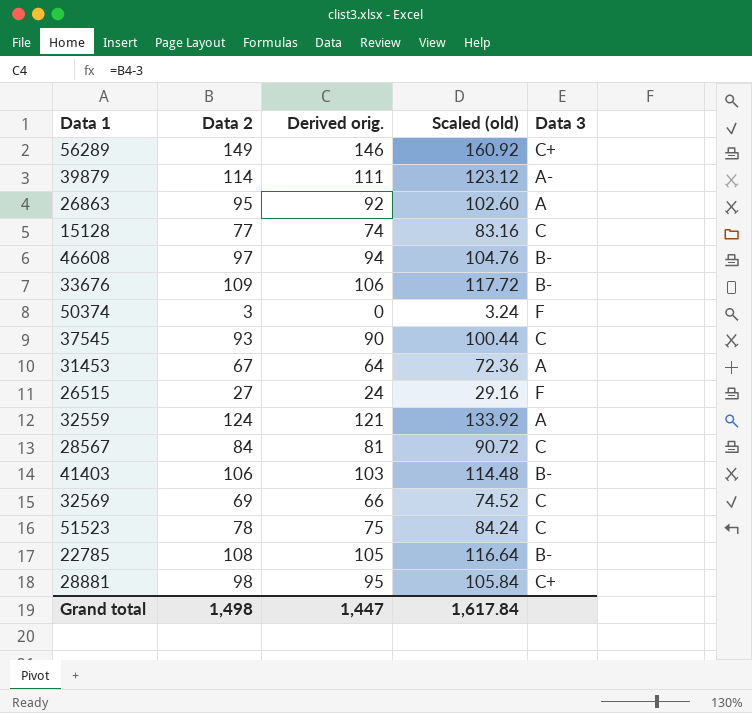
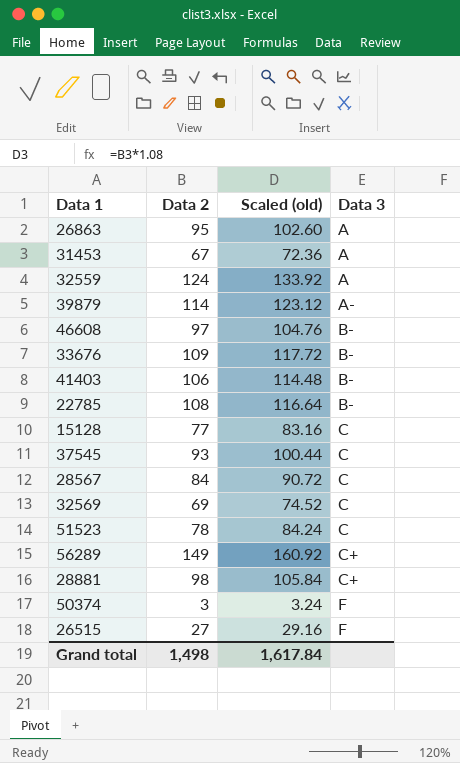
row order: none -> Data 3 ascending
column Derived orig. | formula: [Data 2] - 3 -> none

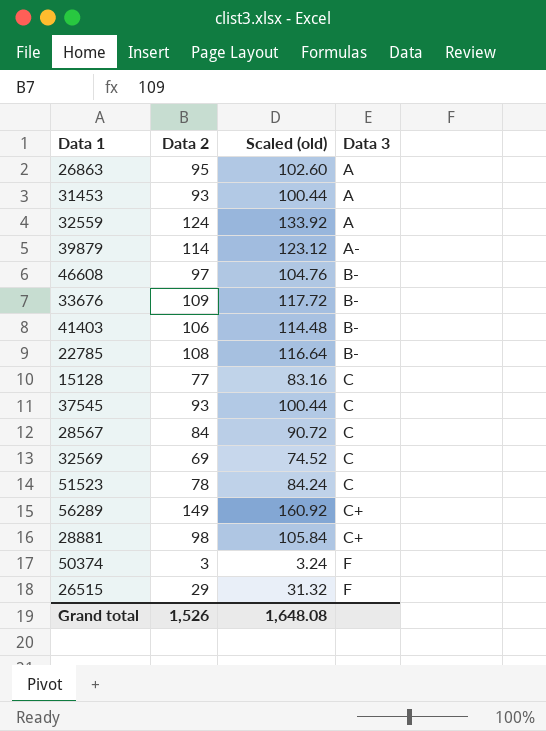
31453 | Data 2: 67 -> 93
31453 | Scaled (old): 72.36 -> 100.44
26515 | Data 2: 27 -> 29
26515 | Scaled (old): 29.16 -> 31.32
Grand total | Data 2: 1,498 -> 1,526
Grand total | Scaled (old): 1,617.84 -> 1,648.08

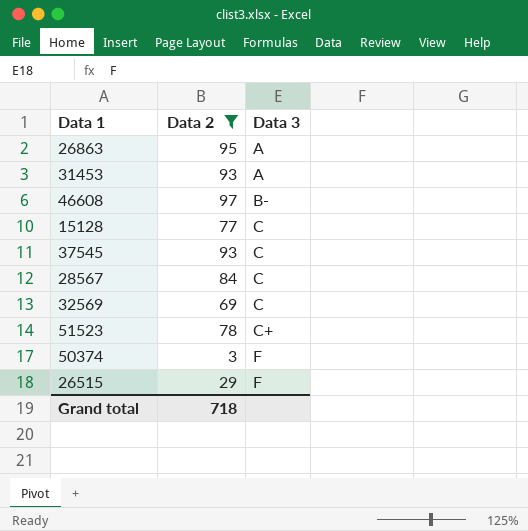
filter: none -> Data 2 <= 97
column Scaled (old) | formula: [Data 2] * 1.08 -> none
51523 | Data 3: C -> C+
Grand total | Data 2: 1,526 -> 718

